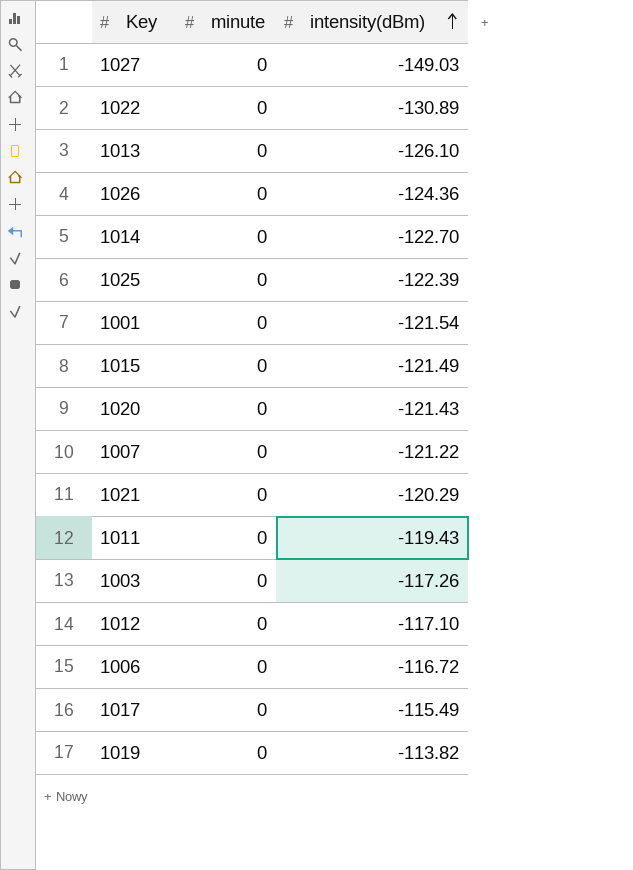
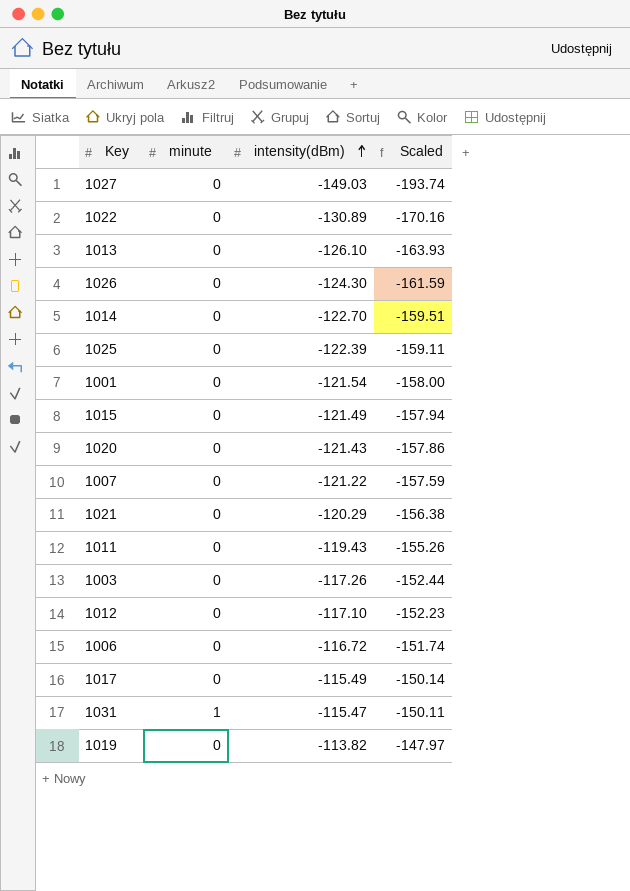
column Scaled | formula: none -> [intensity(dBm)] * 1.3
1026 | intensity(dBm): -124.36 -> -124.30
row 1031: none -> 1 | -115.47 | -150.11

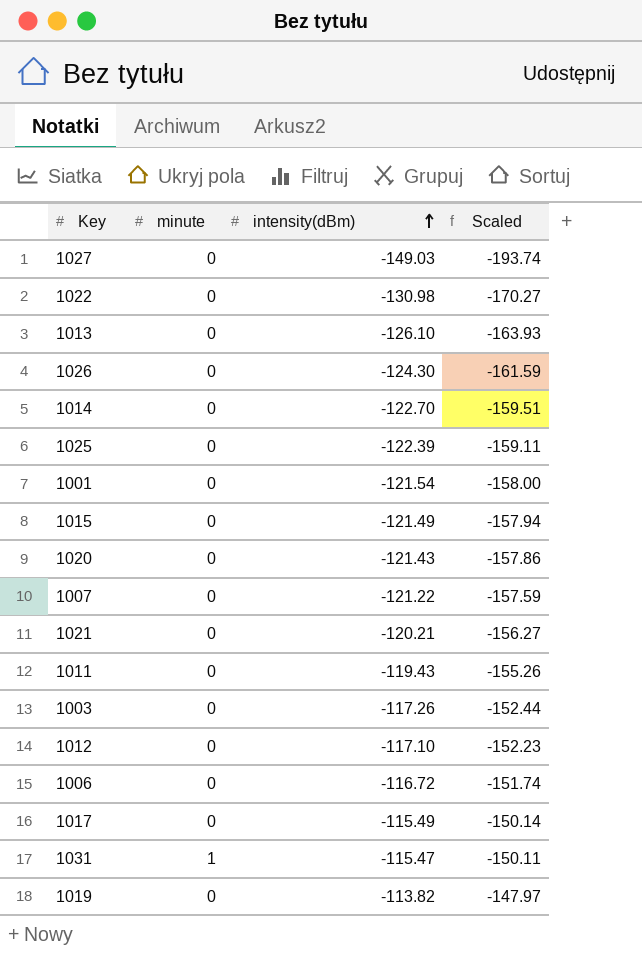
1022 | intensity(dBm): -130.89 -> -130.98
1022 | Scaled: -170.16 -> -170.27
1021 | intensity(dBm): -120.29 -> -120.21
1021 | Scaled: -156.38 -> -156.27

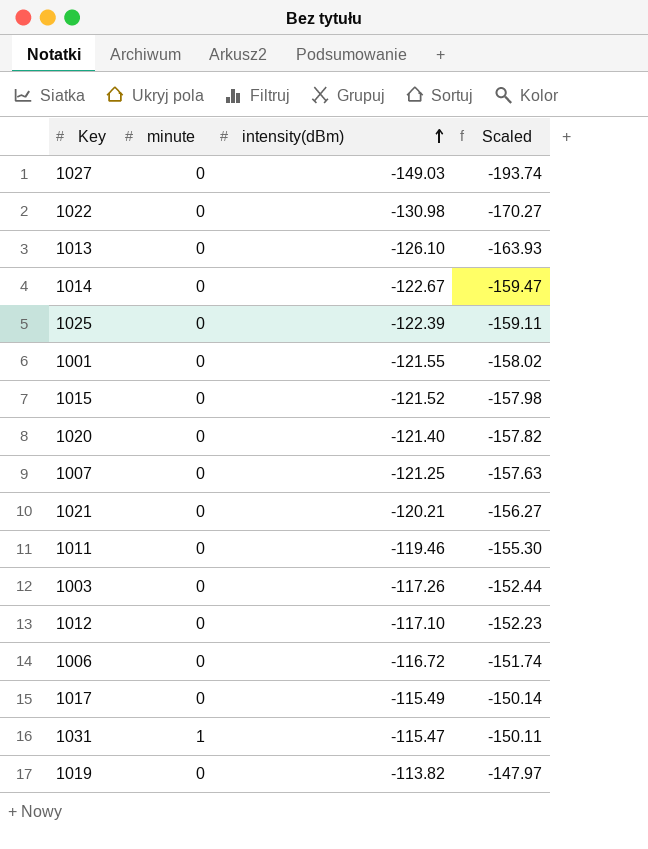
row 1026: 0 | -124.30 | -161.59 -> none
1014 | intensity(dBm): -122.70 -> -122.67
1014 | Scaled: -159.51 -> -159.47
1001 | intensity(dBm): -121.54 -> -121.55
1001 | Scaled: -158.00 -> -158.02
1015 | intensity(dBm): -121.49 -> -121.52
1015 | Scaled: -157.94 -> -157.98
1020 | intensity(dBm): -121.43 -> -121.40
1020 | Scaled: -157.86 -> -157.82
1007 | intensity(dBm): -121.22 -> -121.25
1007 | Scaled: -157.59 -> -157.63
1011 | intensity(dBm): -119.43 -> -119.46
1011 | Scaled: -155.26 -> -155.30

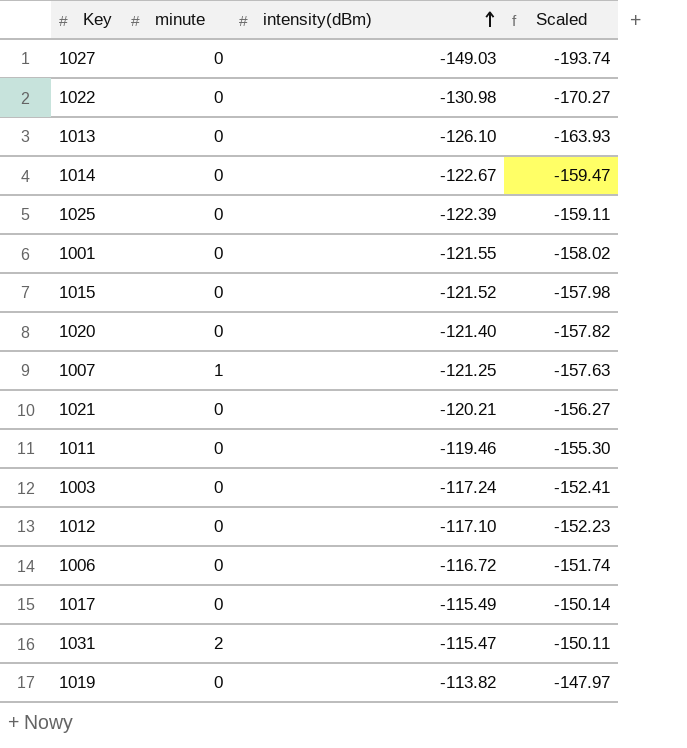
1007 | minute: 0 -> 1
1003 | intensity(dBm): -117.26 -> -117.24
1003 | Scaled: -152.44 -> -152.41
1031 | minute: 1 -> 2

